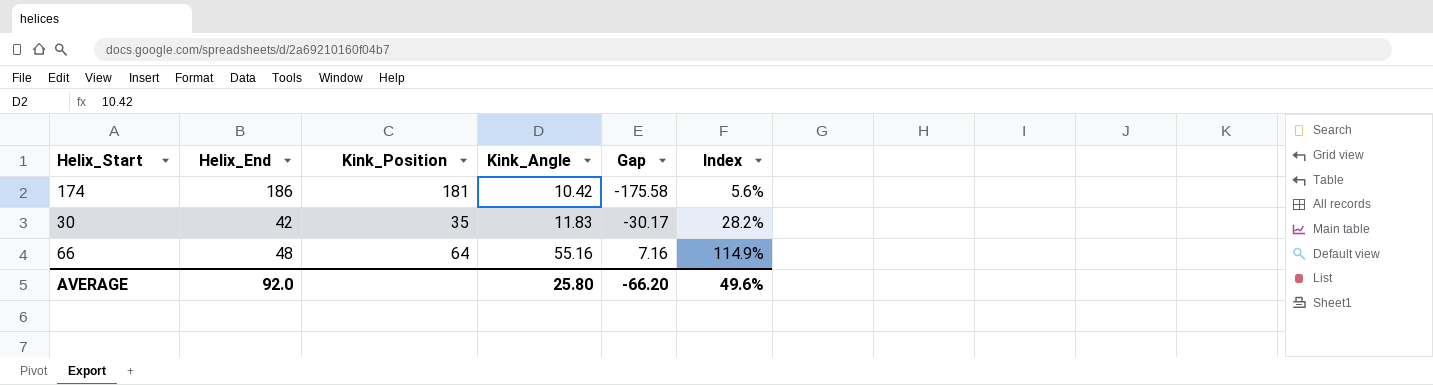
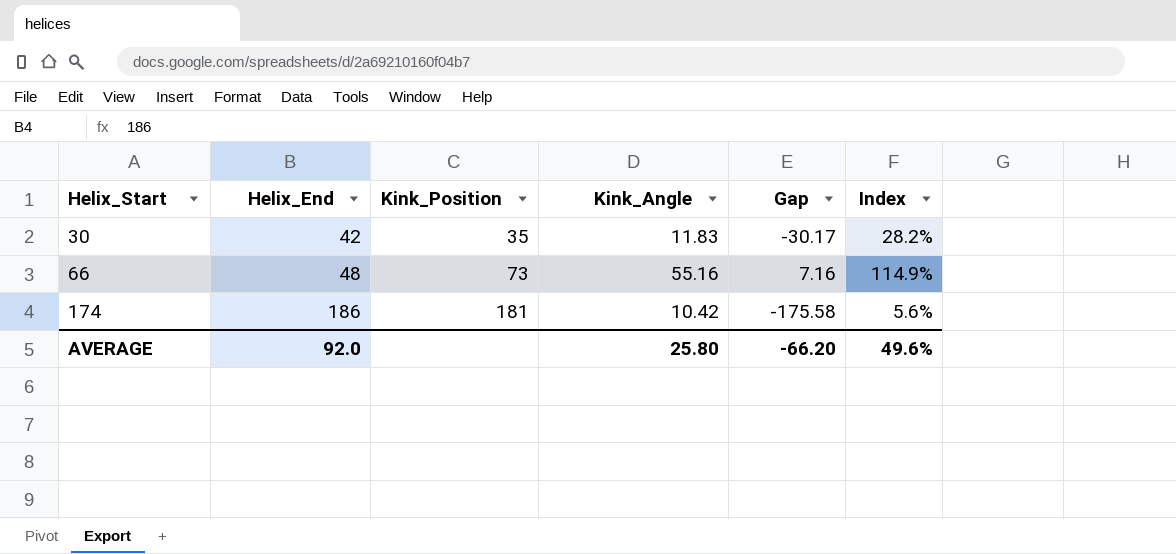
row order: Kink_Angle ascending -> Helix_Start ascending
66 | Kink_Position: 64 -> 73

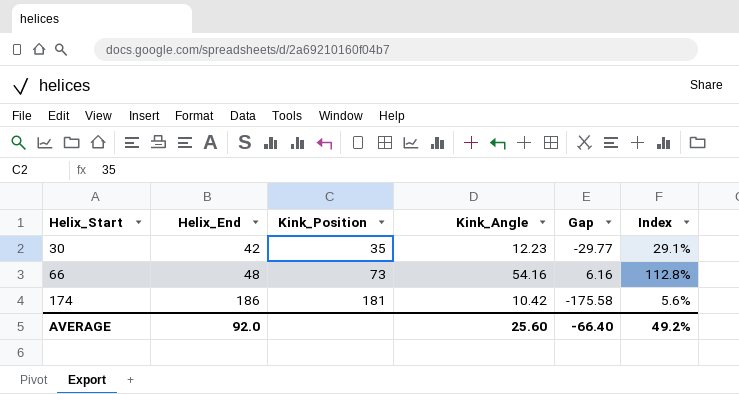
30 | Kink_Angle: 11.83 -> 12.23
30 | Gap: -30.17 -> -29.77
30 | Index: 28.2% -> 29.1%
66 | Kink_Angle: 55.16 -> 54.16
66 | Gap: 7.16 -> 6.16
66 | Index: 114.9% -> 112.8%
AVERAGE | Kink_Angle: 25.80 -> 25.60
AVERAGE | Gap: -66.20 -> -66.40
AVERAGE | Index: 49.6% -> 49.2%

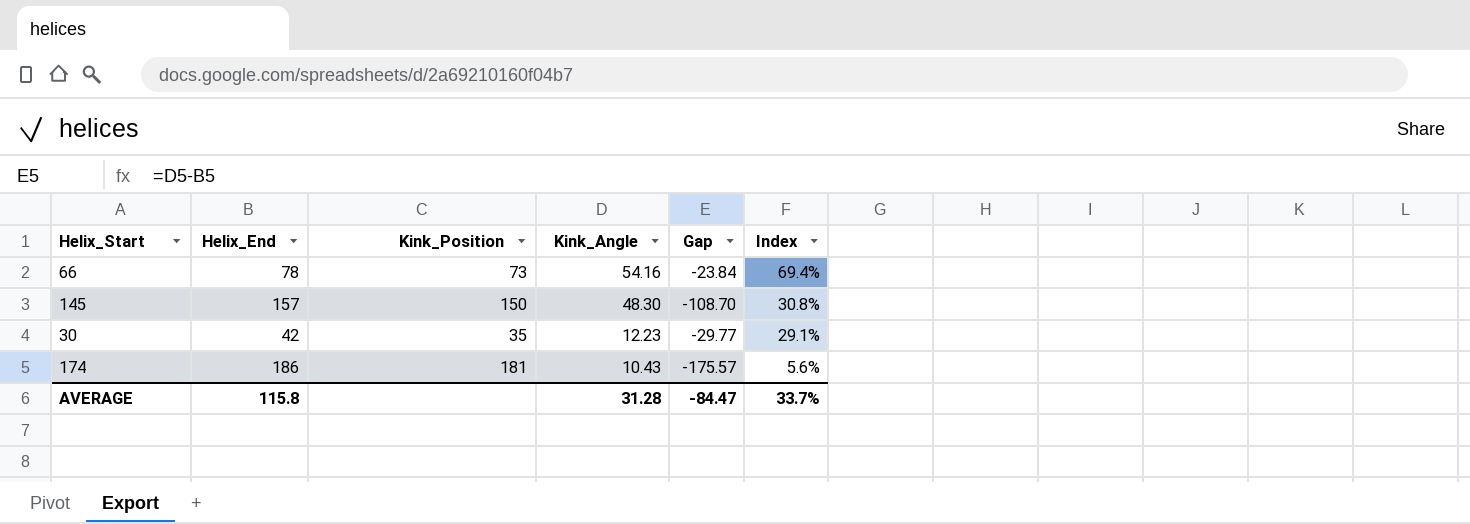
row order: Helix_Start ascending -> Kink_Angle descending
66 | Helix_End: 48 -> 78
66 | Gap: 6.16 -> -23.84
66 | Index: 112.8% -> 69.4%
row 145: none -> 157 | 150 | 48.30 | -108.70 | 30.8%
174 | Kink_Angle: 10.42 -> 10.43
174 | Gap: -175.58 -> -175.57
AVERAGE | Helix_End: 92.0 -> 115.8
AVERAGE | Kink_Angle: 25.60 -> 31.28
AVERAGE | Gap: -66.40 -> -84.47
AVERAGE | Index: 49.2% -> 33.7%

